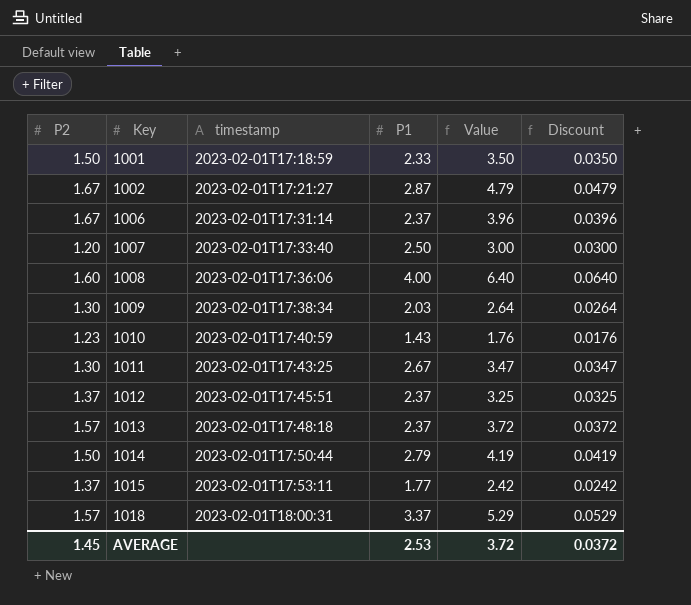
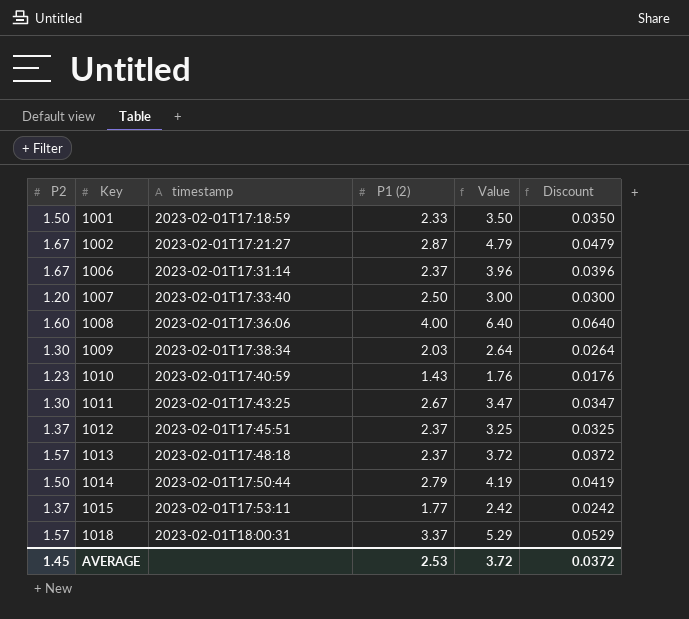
column name: P1 -> P1 (2)

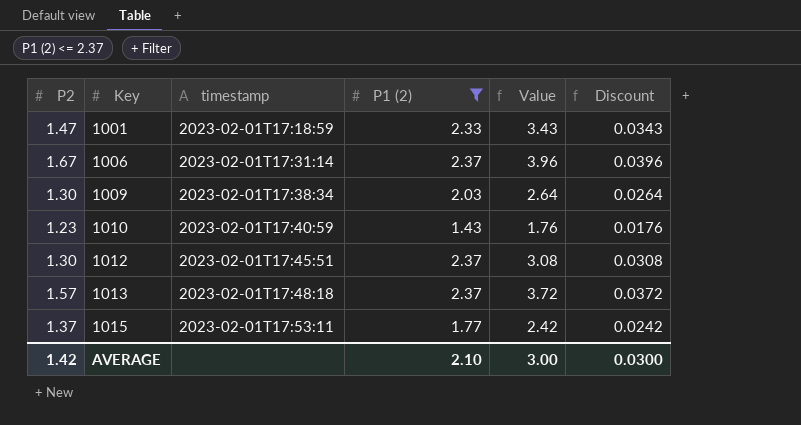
filter: none -> P1 (2) <= 2.37
1001 | P2: 1.50 -> 1.47
1001 | Value: 3.50 -> 3.43
1001 | Discount: 0.0350 -> 0.0343
1012 | P2: 1.37 -> 1.30
1012 | Value: 3.25 -> 3.08
1012 | Discount: 0.0325 -> 0.0308
AVERAGE | P2: 1.45 -> 1.42
AVERAGE | P1 (2): 2.53 -> 2.10
AVERAGE | Value: 3.72 -> 3.00
AVERAGE | Discount: 0.0372 -> 0.0300

